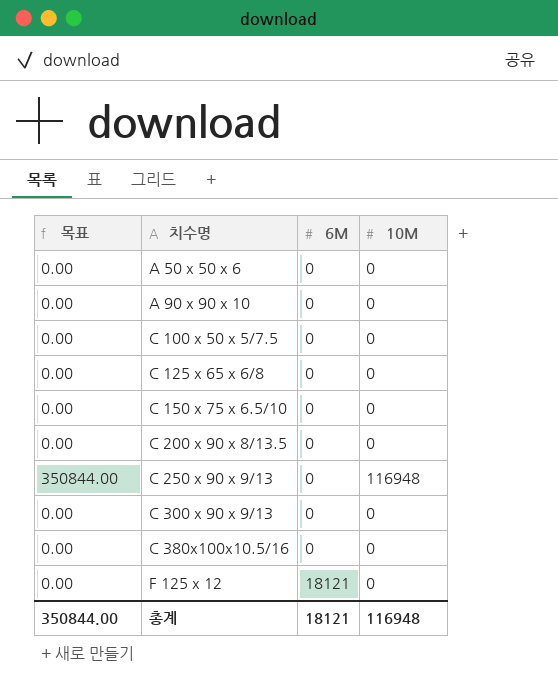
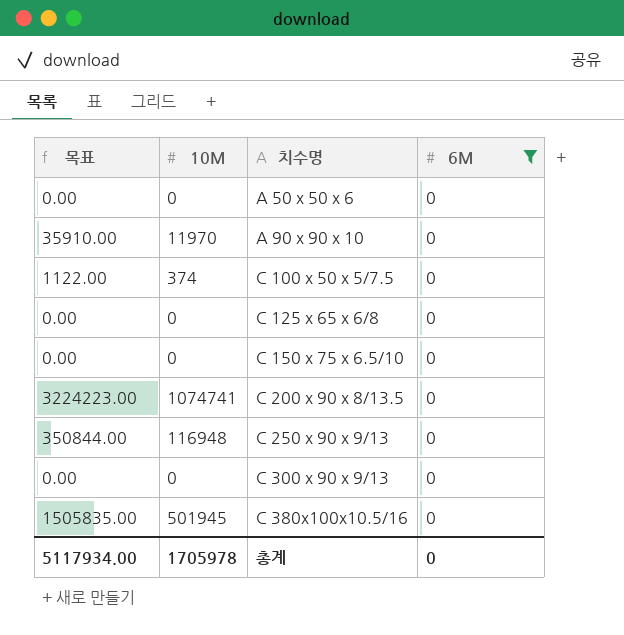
filter: none -> 6M = 0
column 10M | position: 4 -> 2
A 90 x 90 x 10 | 목표: 0.00 -> 35910.00
A 90 x 90 x 10 | 10M: 0 -> 11970
C 100 x 50 x 5/7.5 | 목표: 0.00 -> 1122.00
C 100 x 50 x 5/7.5 | 10M: 0 -> 374
C 200 x 90 x 8/13.5 | 목표: 0.00 -> 3224223.00
C 200 x 90 x 8/13.5 | 10M: 0 -> 1074741
C 380x100x10.5/16 | 목표: 0.00 -> 1505835.00
C 380x100x10.5/16 | 10M: 0 -> 501945
총계 | 목표: 350844.00 -> 5117934.00
총계 | 10M: 116948 -> 1705978
총계 | 6M: 18121 -> 0

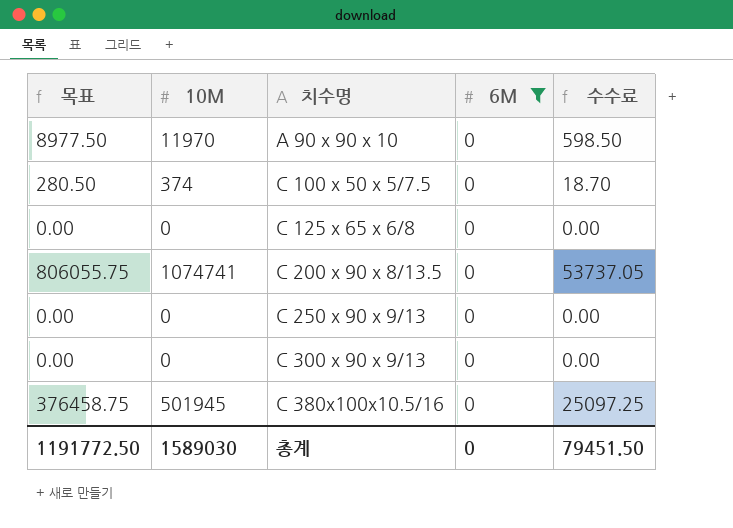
column 목표 | formula: [10M] * 3 -> [10M] * 0.75
column 수수료 | formula: none -> [10M] * 0.05
row A 50 x 50 x 6: 0.00 | 0 | 0 -> none
row C 150 x 75 x 6.5/10: 0.00 | 0 | 0 -> none
C 250 x 90 x 9/13 | 10M: 116948 -> 0
총계 | 목표: 5117934.00 -> 1191772.50
총계 | 10M: 1705978 -> 1589030

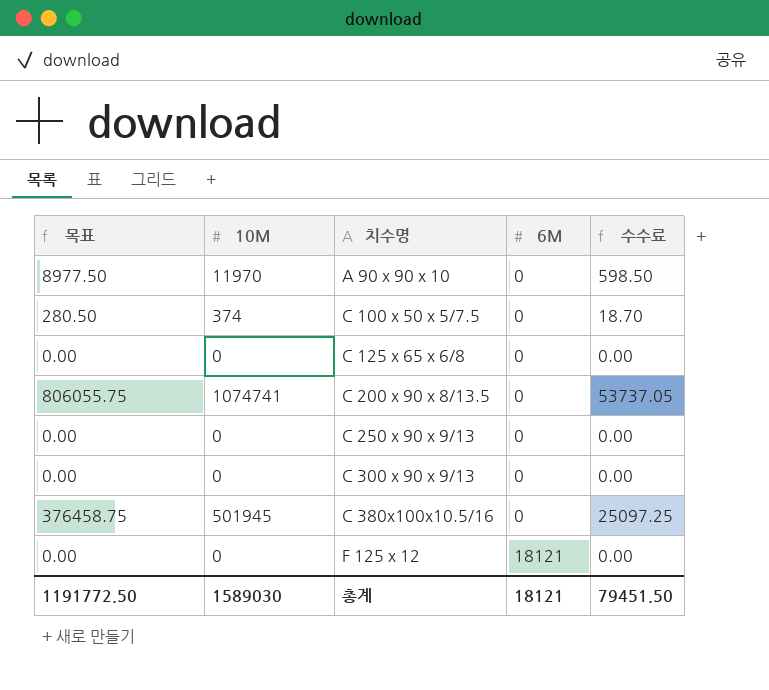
filter: 6M = 0 -> none
총계 | 6M: 0 -> 18121

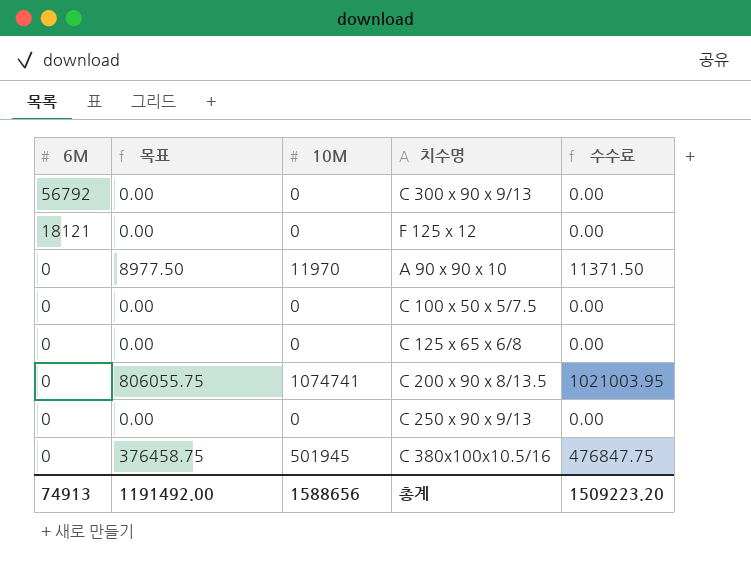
row order: 치수명 ascending -> 6M descending
column 6M | position: 4 -> 1
column 수수료 | formula: [10M] * 0.05 -> [10M] * 0.95
C 300 x 90 x 9/13 | 6M: 0 -> 56792
C 100 x 50 x 5/7.5 | 목표: 280.50 -> 0.00
C 100 x 50 x 5/7.5 | 10M: 374 -> 0
총계 | 6M: 18121 -> 74913
총계 | 목표: 1191772.50 -> 1191492.00
총계 | 10M: 1589030 -> 1588656
총계 | 수수료: 79451.50 -> 1509223.20

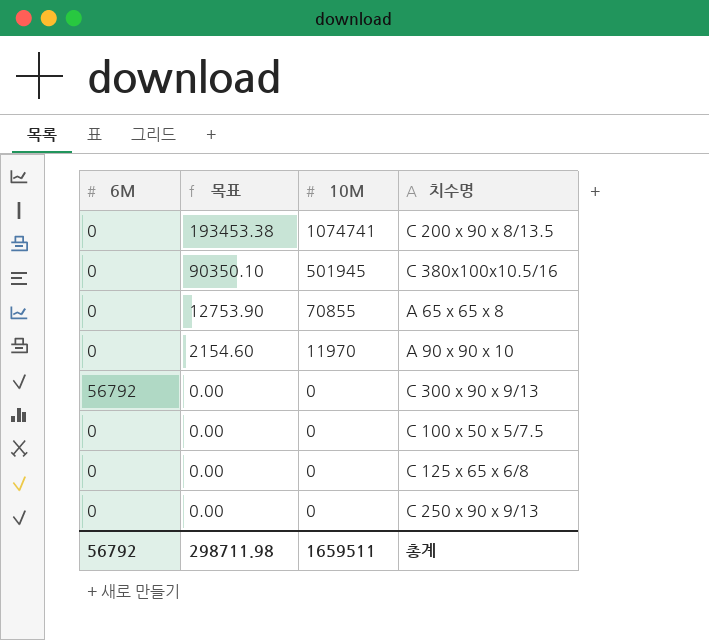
row order: 6M descending -> 목표 descending
column 수수료 | formula: [10M] * 0.95 -> none
column 목표 | formula: [10M] * 0.75 -> [10M] * 0.18
row F 125 x 12: 18121 | 0.00 | 0 | 0.00 -> none
row A 65 x 65 x 8: none -> 0 | 12753.90 | 70855
총계 | 6M: 74913 -> 56792
총계 | 목표: 1191492.00 -> 298711.98
총계 | 10M: 1588656 -> 1659511

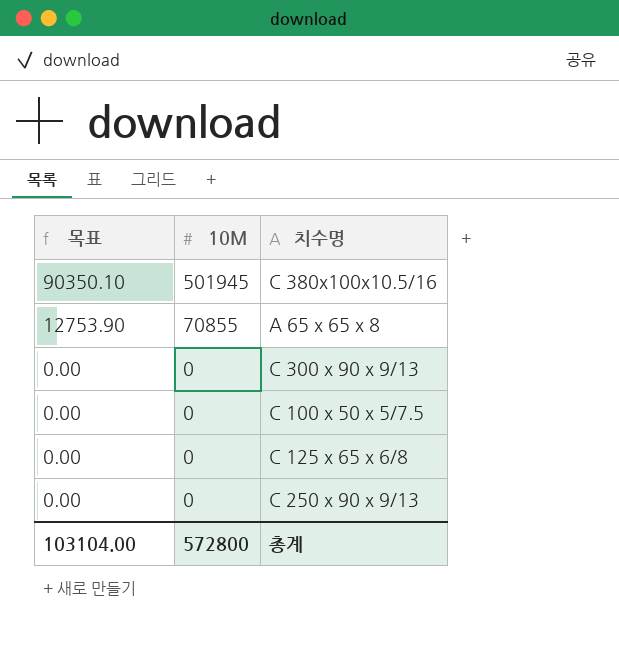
column 6M | position: 1 -> none
row C 200 x 90 x 8/13.5: 0 | 193453.38 | 1074741 -> none
row A 90 x 90 x 10: 0 | 2154.60 | 11970 -> none
총계 | 목표: 298711.98 -> 103104.00
총계 | 10M: 1659511 -> 572800

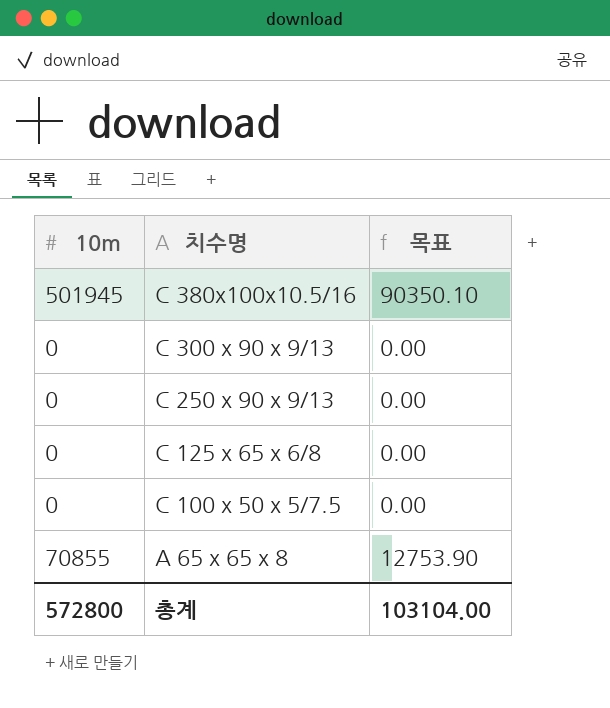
row order: 목표 descending -> 치수명 descending
column name: 10M -> 10m
column 목표 | position: 1 -> 3

